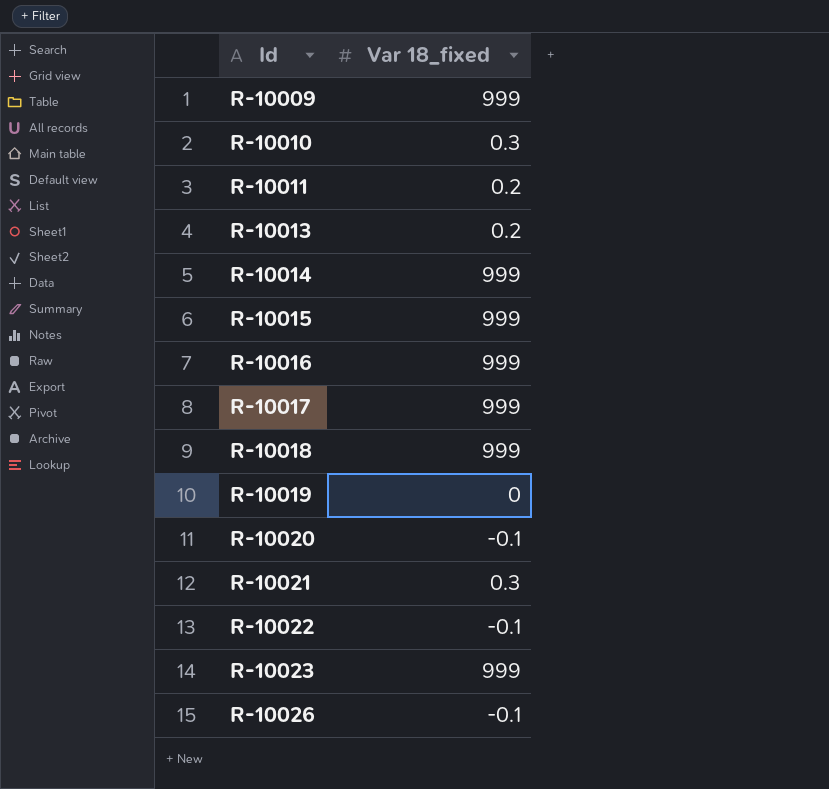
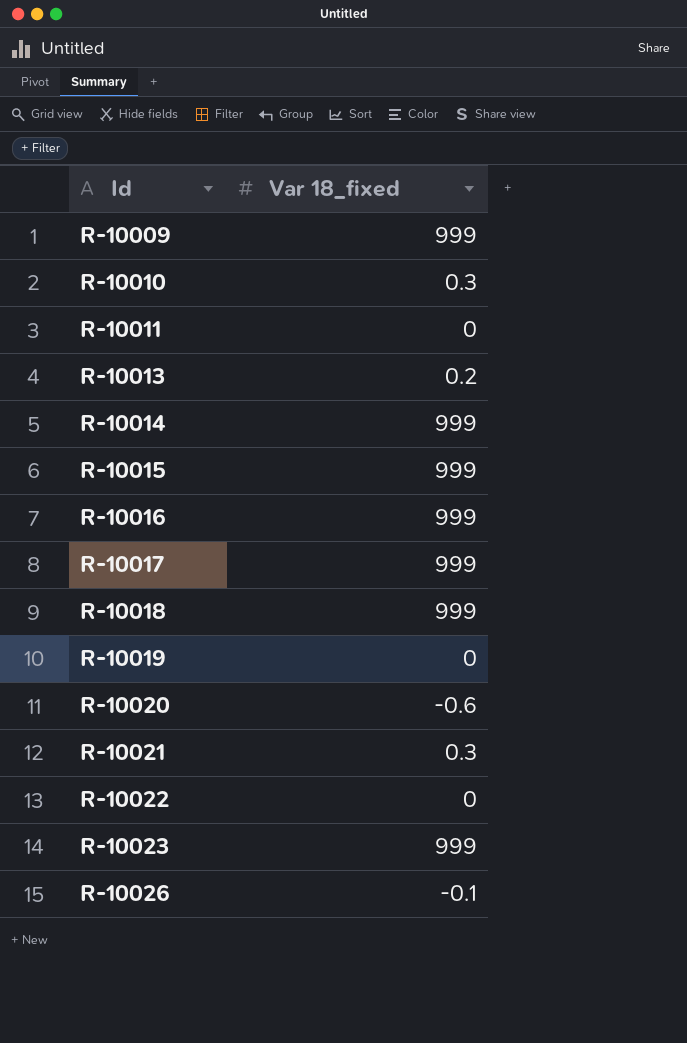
R-10011 | Var 18_fixed: 0.2 -> 0
R-10020 | Var 18_fixed: -0.1 -> -0.6
R-10022 | Var 18_fixed: -0.1 -> 0

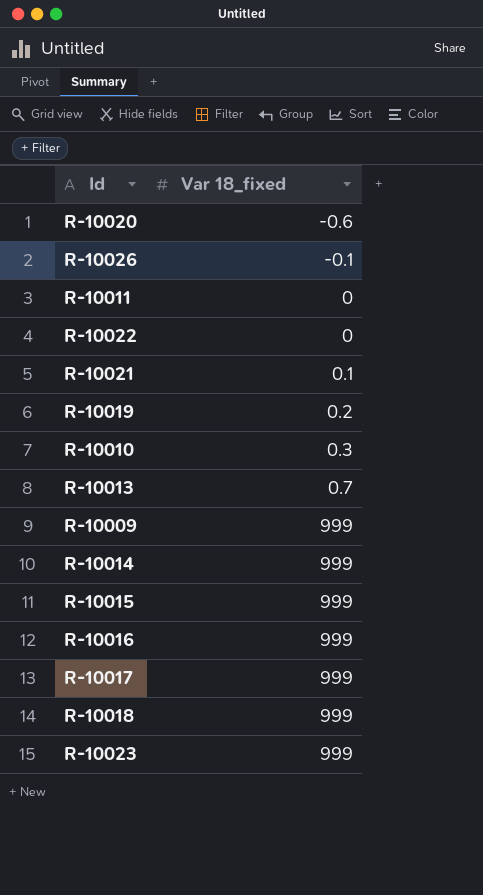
row order: Id ascending -> Var 18_fixed ascending
R-10021 | Var 18_fixed: 0.3 -> 0.1
R-10019 | Var 18_fixed: 0 -> 0.2
R-10013 | Var 18_fixed: 0.2 -> 0.7

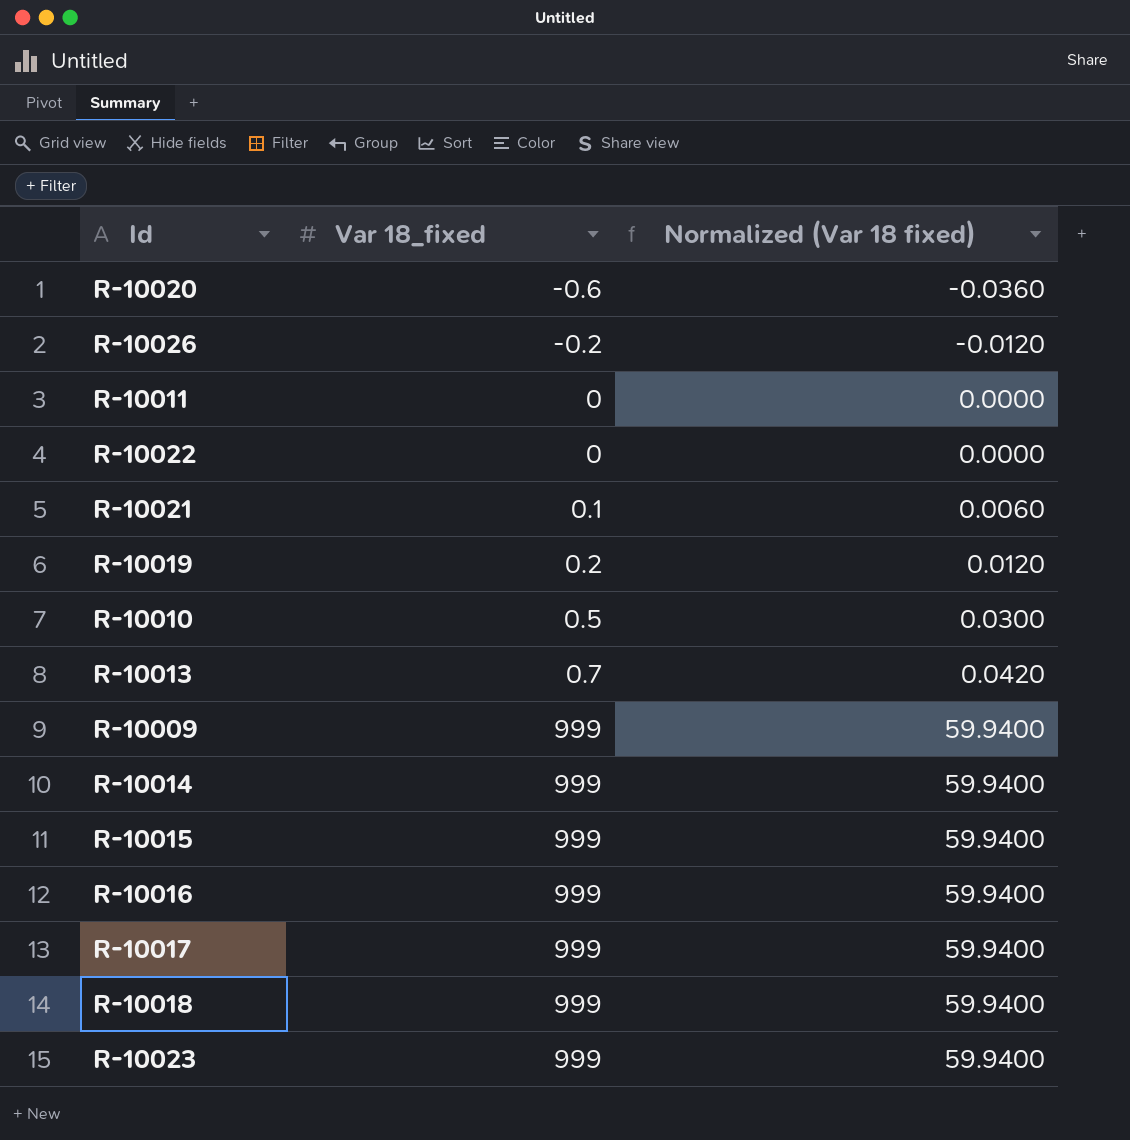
column Normalized (Var 18 fixed) | formula: none -> [Var 18_fixed] * 0.06
R-10026 | Var 18_fixed: -0.1 -> -0.2
R-10010 | Var 18_fixed: 0.3 -> 0.5

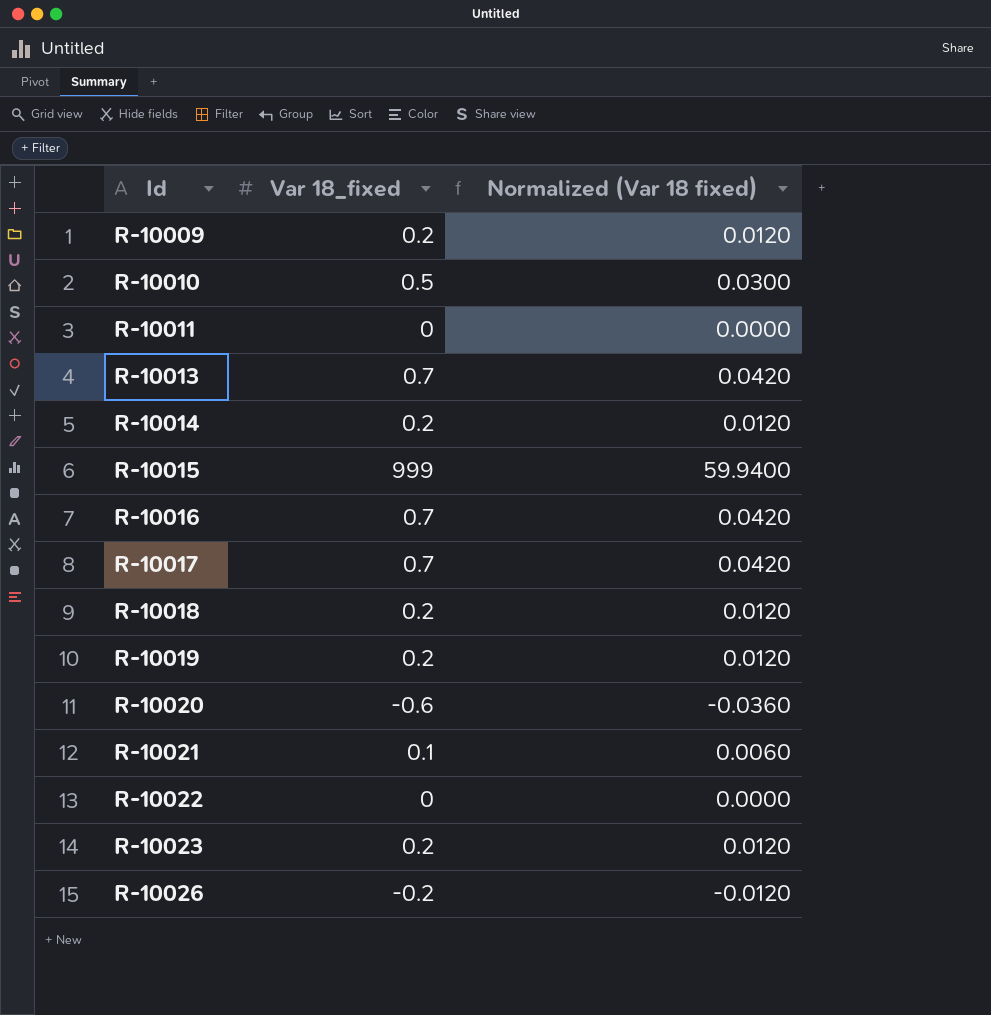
row order: Var 18_fixed ascending -> Id ascending
R-10009 | Var 18_fixed: 999 -> 0.2
R-10009 | Normalized (Var 18 fixed): 59.9400 -> 0.0120
R-10014 | Var 18_fixed: 999 -> 0.2
R-10014 | Normalized (Var 18 fixed): 59.9400 -> 0.0120
R-10016 | Var 18_fixed: 999 -> 0.7
R-10016 | Normalized (Var 18 fixed): 59.9400 -> 0.0420
R-10017 | Var 18_fixed: 999 -> 0.7
R-10017 | Normalized (Var 18 fixed): 59.9400 -> 0.0420
R-10018 | Var 18_fixed: 999 -> 0.2
R-10018 | Normalized (Var 18 fixed): 59.9400 -> 0.0120
R-10023 | Var 18_fixed: 999 -> 0.2
R-10023 | Normalized (Var 18 fixed): 59.9400 -> 0.0120

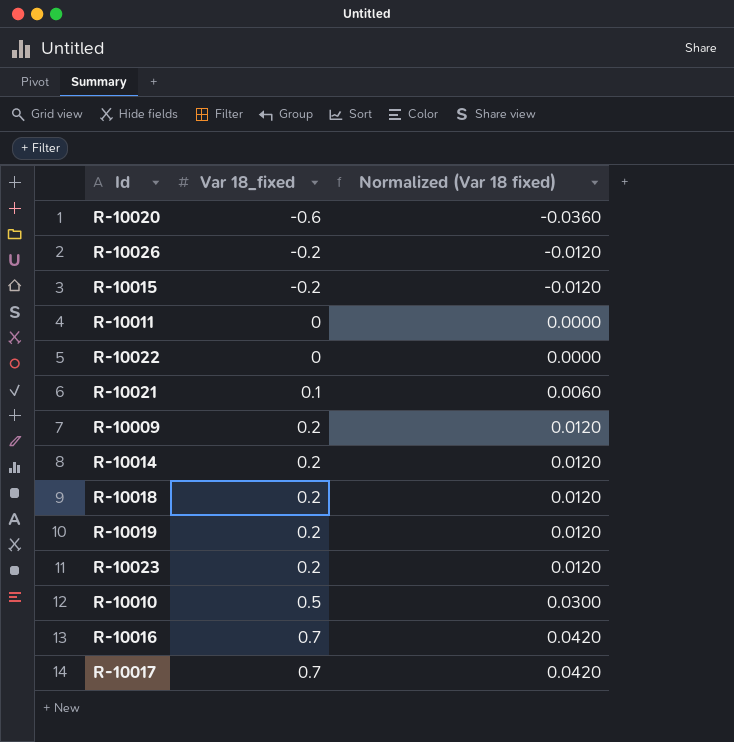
row order: Id ascending -> Var 18_fixed ascending
row R-10013: 0.7 | 0.0420 -> none
R-10015 | Var 18_fixed: 999 -> -0.2
R-10015 | Normalized (Var 18 fixed): 59.9400 -> -0.0120

